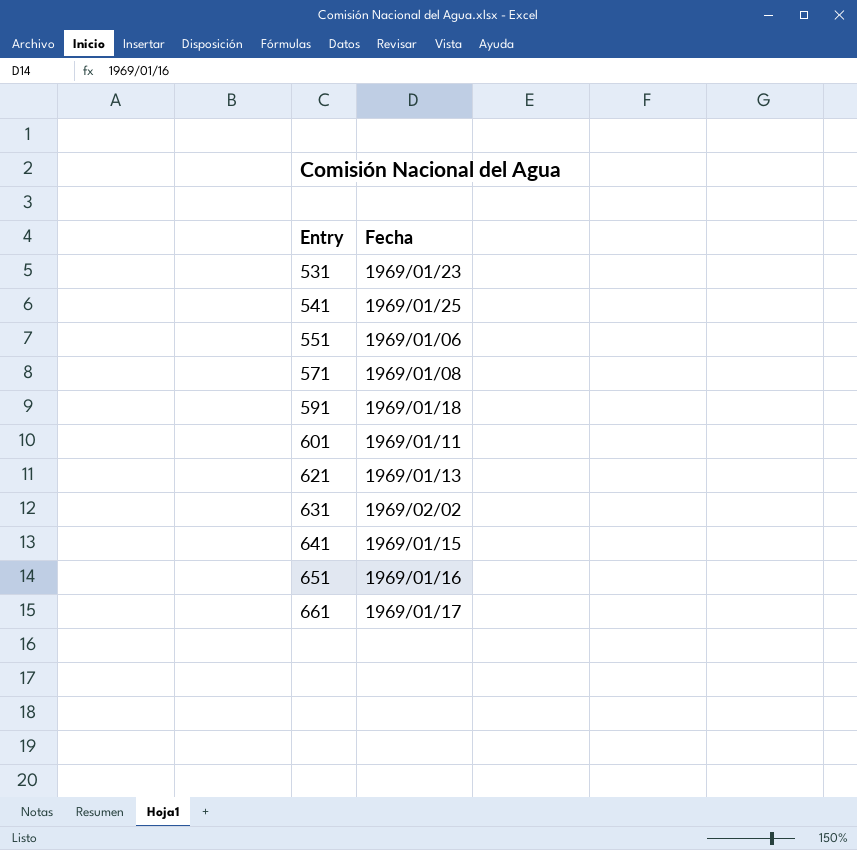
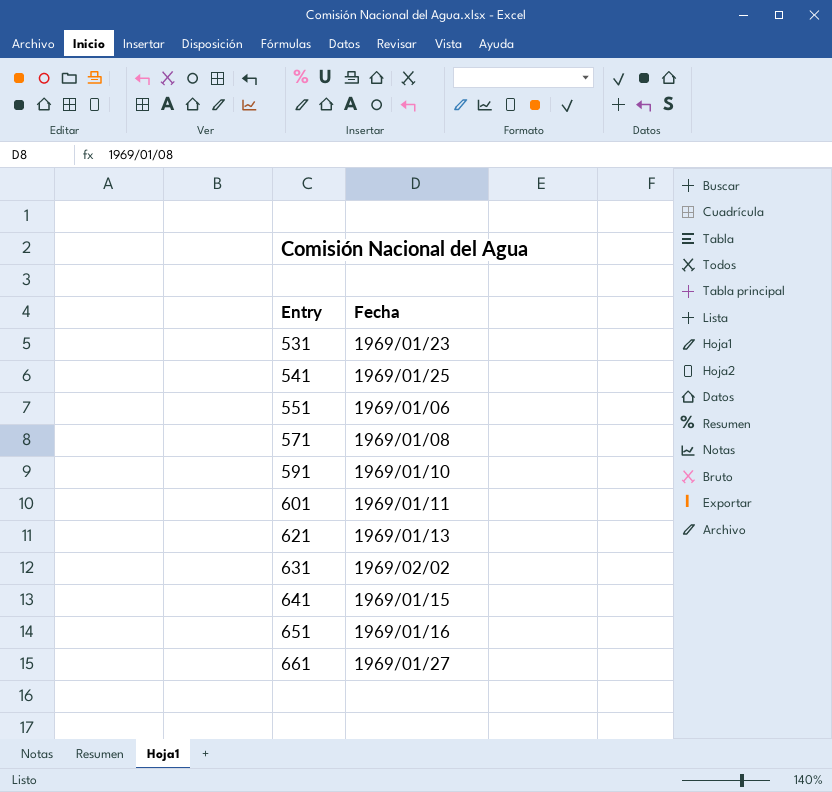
591 | Fecha: 1969/01/18 -> 1969/01/10
661 | Fecha: 1969/01/17 -> 1969/01/27

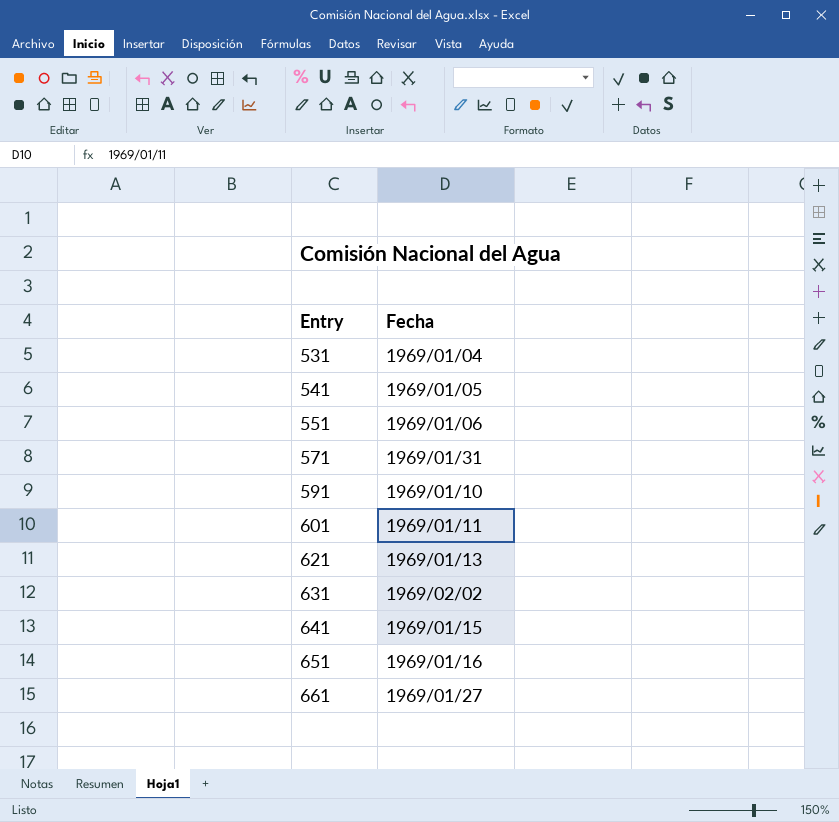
531 | Fecha: 1969/01/23 -> 1969/01/04
541 | Fecha: 1969/01/25 -> 1969/01/05
571 | Fecha: 1969/01/08 -> 1969/01/31

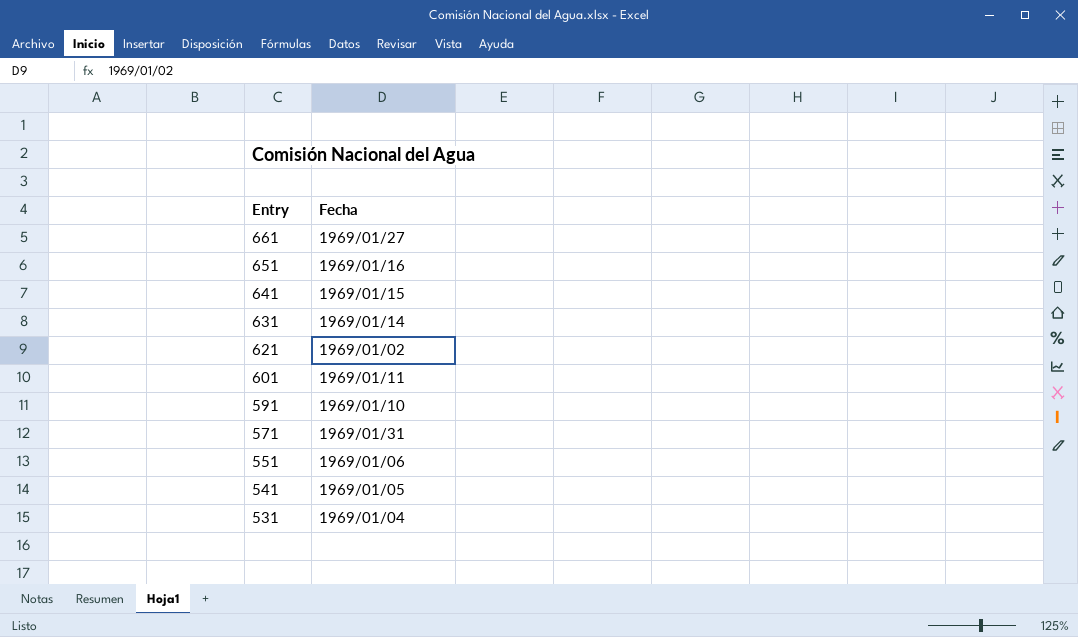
row order: Entry ascending -> Entry descending
631 | Fecha: 1969/02/02 -> 1969/01/14
621 | Fecha: 1969/01/13 -> 1969/01/02

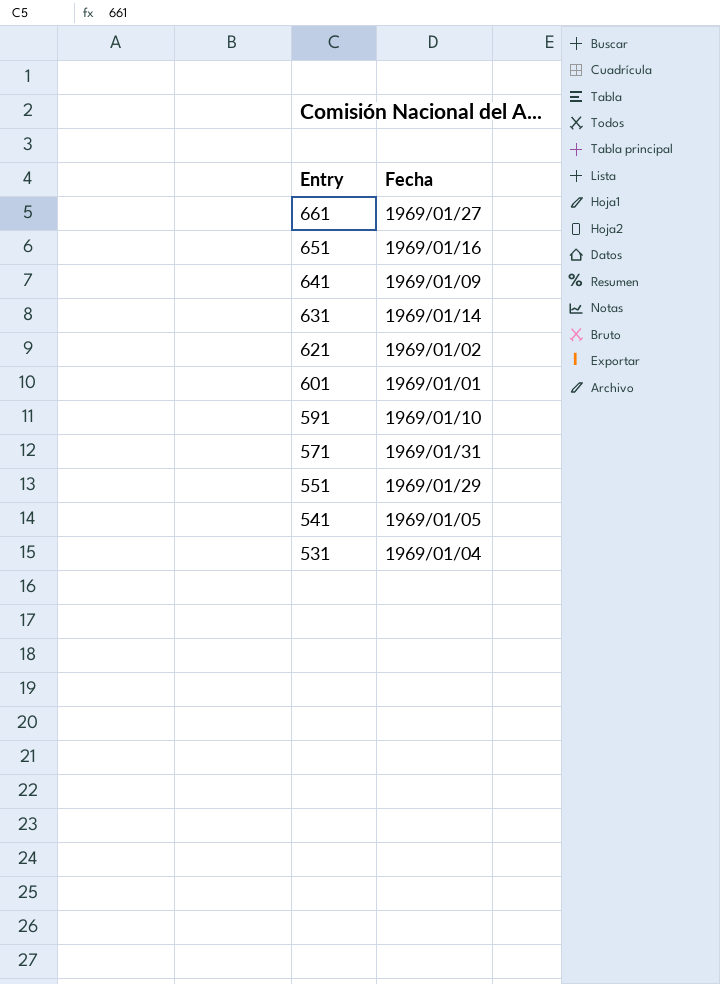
641 | Fecha: 1969/01/15 -> 1969/01/09
601 | Fecha: 1969/01/11 -> 1969/01/01
551 | Fecha: 1969/01/06 -> 1969/01/29

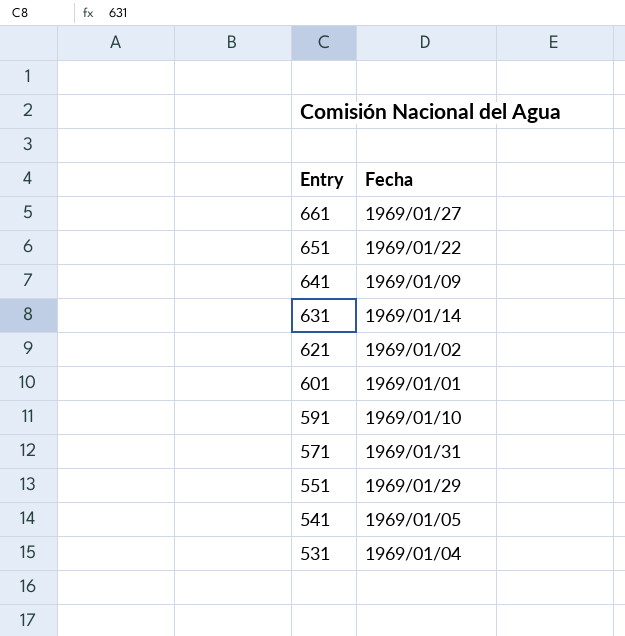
651 | Fecha: 1969/01/16 -> 1969/01/22

